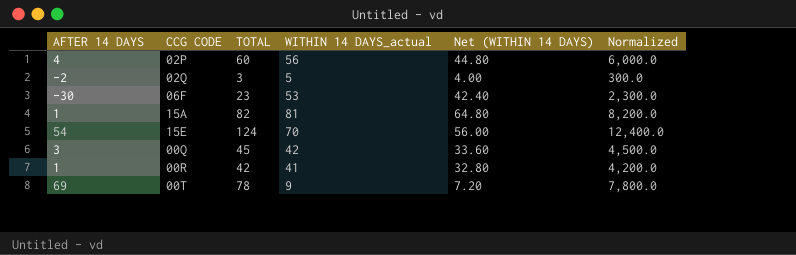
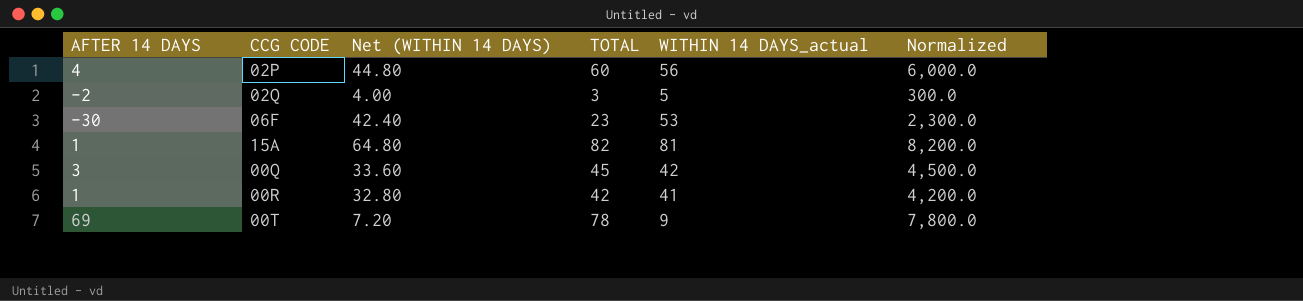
column Net (WITHIN 14 DAYS) | position: 5 -> 3
row 15E: 54 | 124 | 70 | 56.00 | 12,400.0 -> none

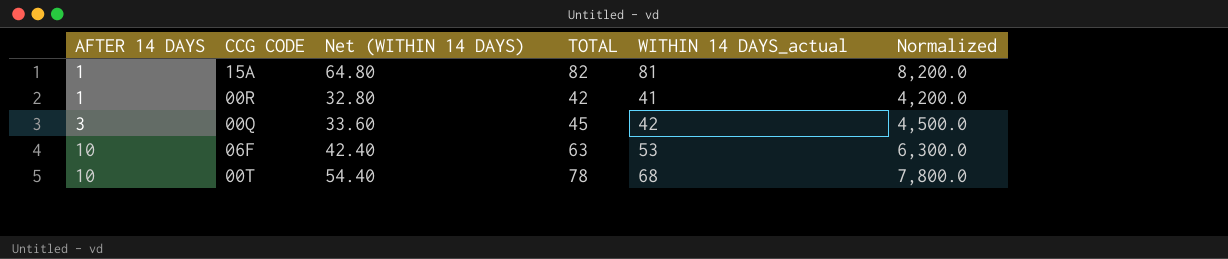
row order: none -> AFTER 14 DAYS ascending
row 02P: 4 | 44.80 | 60 | 56 | 6,000.0 -> none
row 02Q: -2 | 4.00 | 3 | 5 | 300.0 -> none
06F | AFTER 14 DAYS: -30 -> 10
06F | TOTAL: 23 -> 63
06F | Normalized: 2,300.0 -> 6,300.0
00T | AFTER 14 DAYS: 69 -> 10
00T | Net (WITHIN 14 DAYS): 7.20 -> 54.40
00T | WITHIN 14 DAYS_actual: 9 -> 68

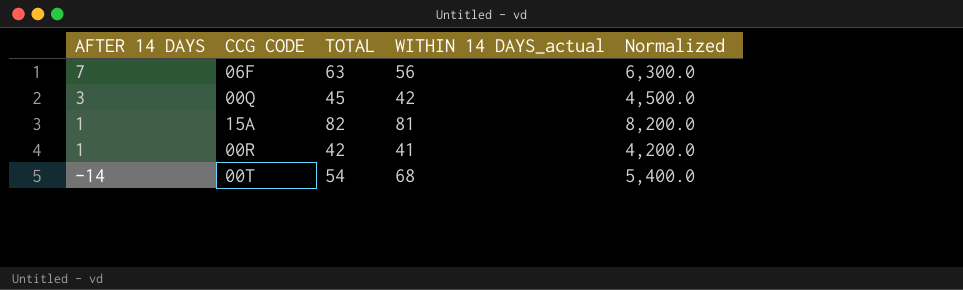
row order: AFTER 14 DAYS ascending -> AFTER 14 DAYS descending
column Net (WITHIN 14 DAYS) | formula: [WITHIN 14 DAYS_actual] * 0.8 -> none
06F | AFTER 14 DAYS: 10 -> 7
06F | WITHIN 14 DAYS_actual: 53 -> 56
00T | AFTER 14 DAYS: 10 -> -14
00T | TOTAL: 78 -> 54
00T | Normalized: 7,800.0 -> 5,400.0

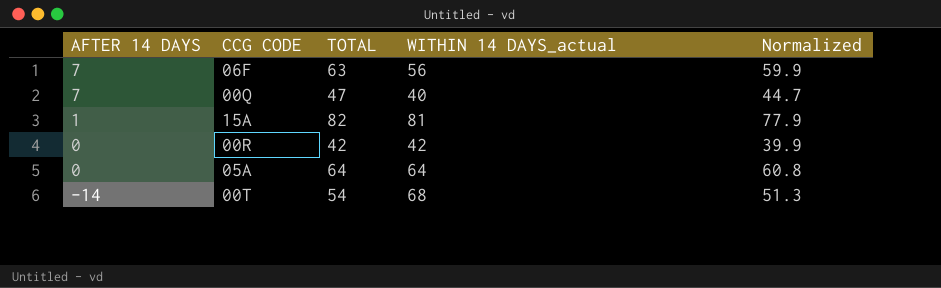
column Normalized | formula: [TOTAL] * 100 -> [TOTAL] * 0.95
00Q | AFTER 14 DAYS: 3 -> 7
00Q | TOTAL: 45 -> 47
00Q | WITHIN 14 DAYS_actual: 42 -> 40
00R | AFTER 14 DAYS: 1 -> 0
00R | WITHIN 14 DAYS_actual: 41 -> 42
row 05A: none -> 0 | 64 | 64 | 60.8

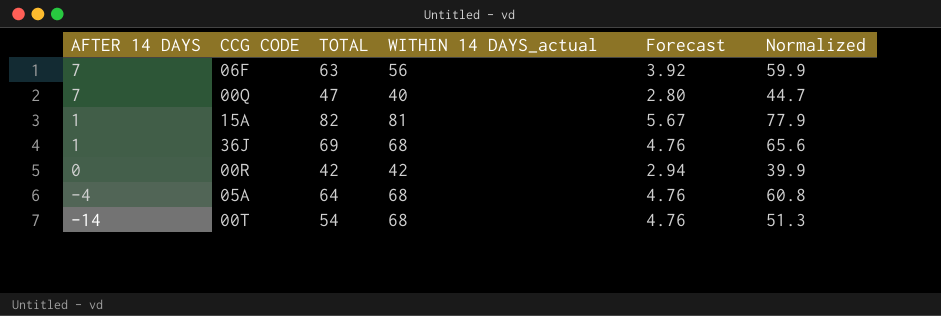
column Forecast | formula: none -> [WITHIN 14 DAYS_actual] * 0.07
row 36J: none -> 1 | 69 | 68 | 4.76 | 65.6
05A | AFTER 14 DAYS: 0 -> -4
05A | WITHIN 14 DAYS_actual: 64 -> 68

